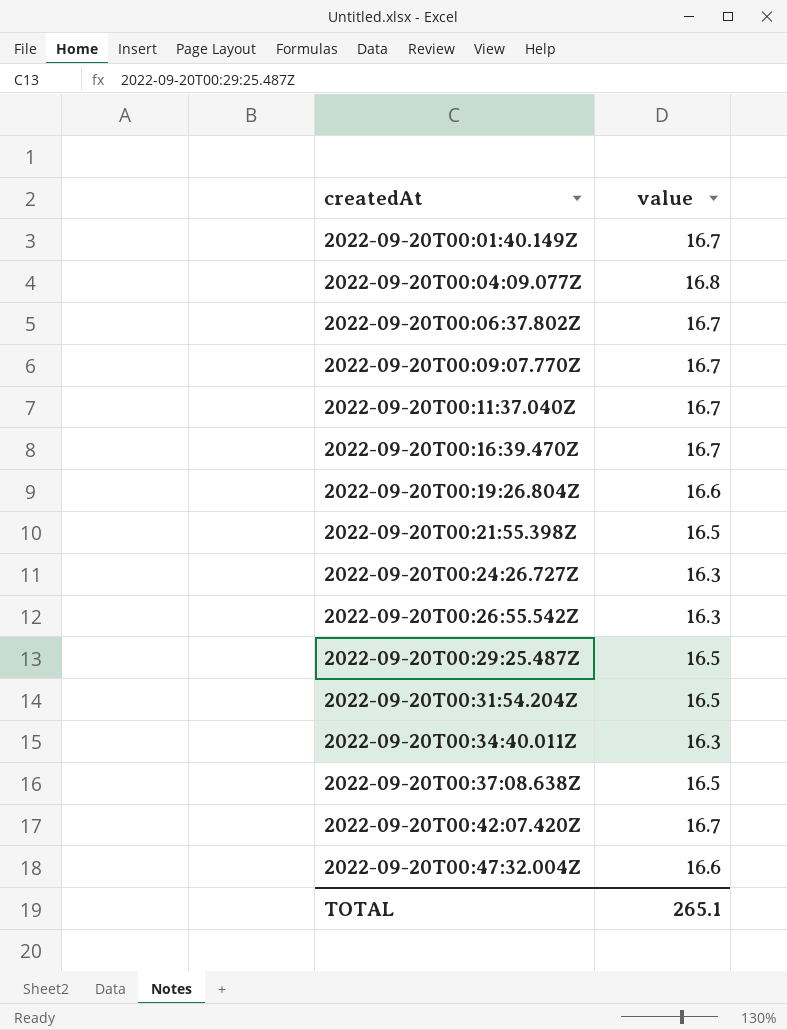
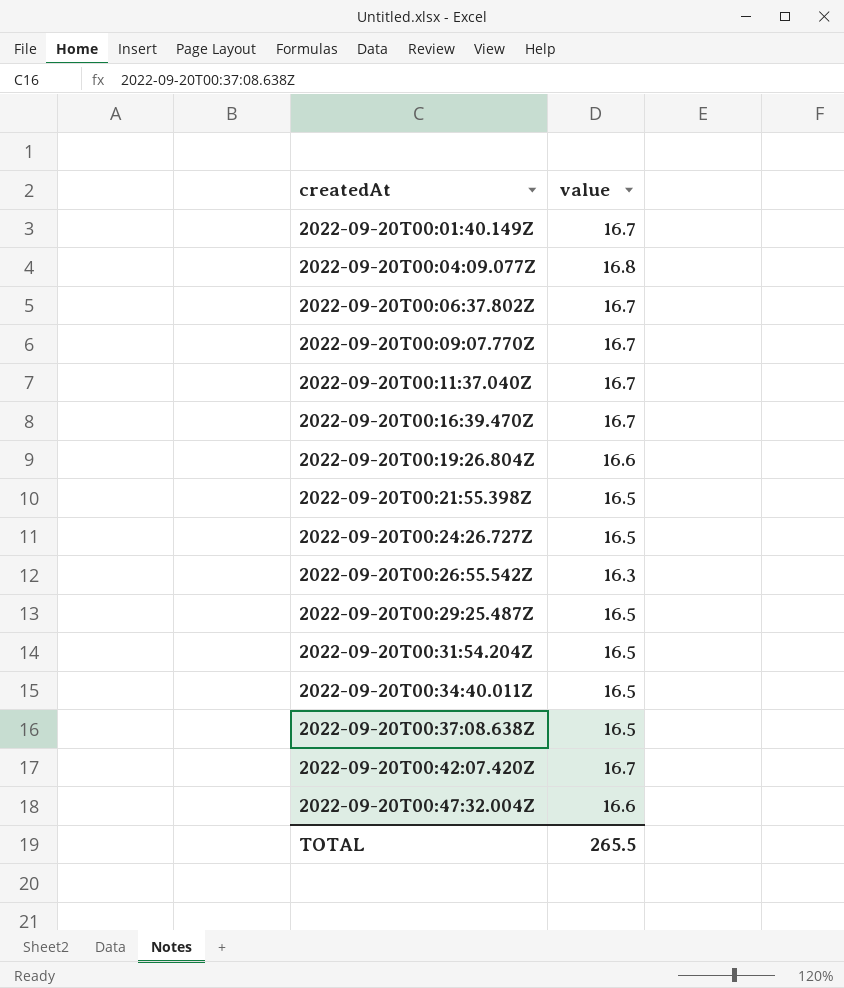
2022-09-20T00:24:26.727Z | value: 16.3 -> 16.5
2022-09-20T00:34:40.011Z | value: 16.3 -> 16.5
TOTAL | value: 265.1 -> 265.5

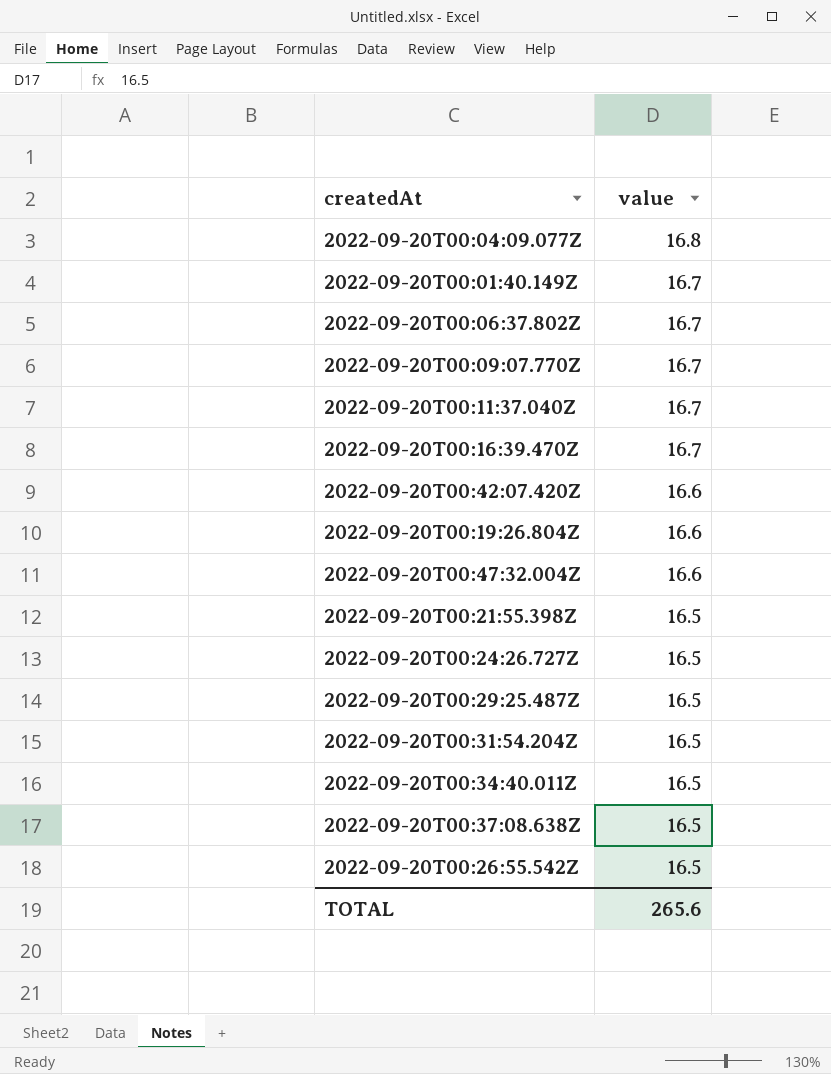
row order: createdAt ascending -> value descending
2022-09-20T00:42:07.420Z | value: 16.7 -> 16.6
2022-09-20T00:26:55.542Z | value: 16.3 -> 16.5
TOTAL | value: 265.5 -> 265.6

